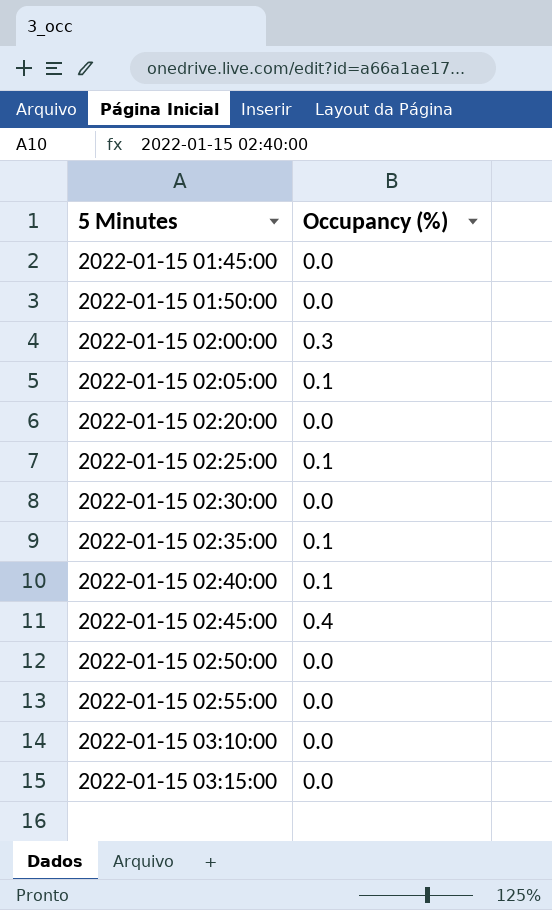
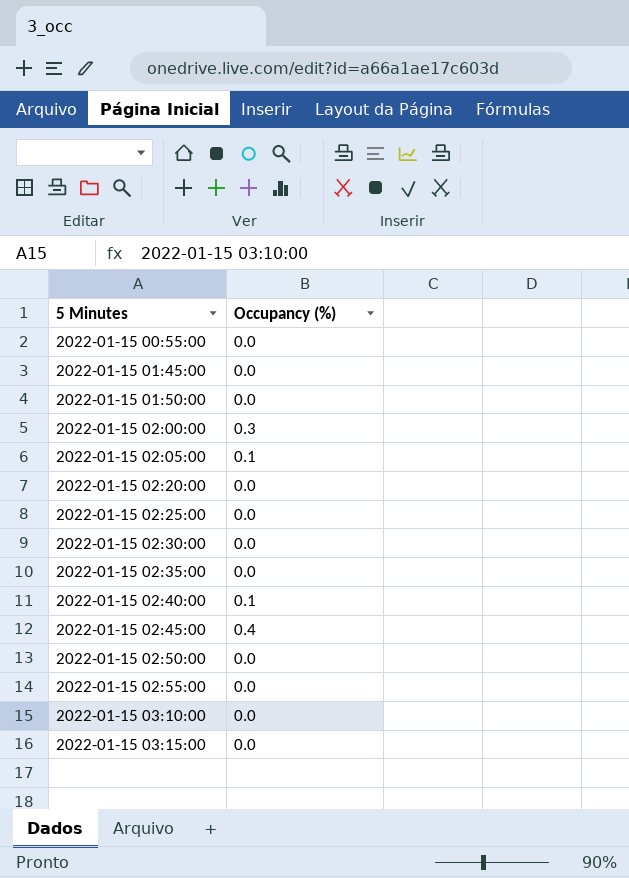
row 2022-01-15 00:55:00: none -> 0.0
2022-01-15 02:25:00 | Occupancy (%): 0.1 -> 0.0
2022-01-15 02:35:00 | Occupancy (%): 0.1 -> 0.0

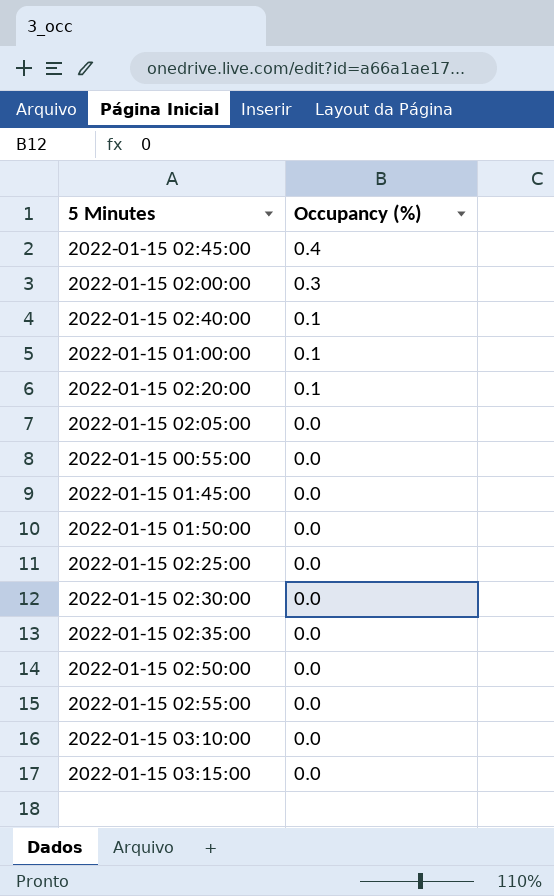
row order: 5 Minutes ascending -> Occupancy (%) descending
row 2022-01-15 01:00:00: none -> 0.1
2022-01-15 02:20:00 | Occupancy (%): 0.0 -> 0.1
2022-01-15 02:05:00 | Occupancy (%): 0.1 -> 0.0

